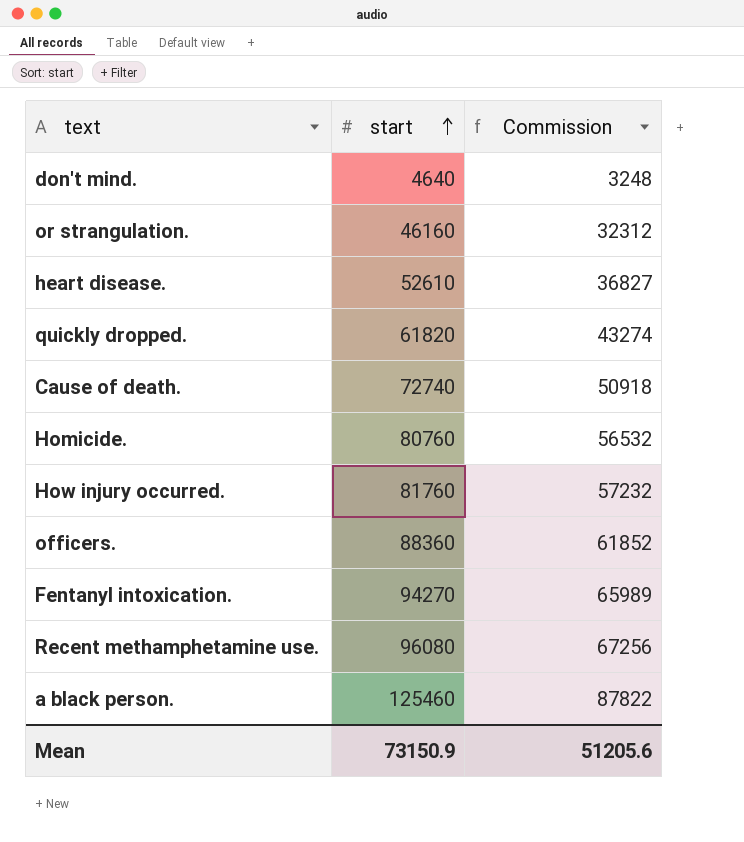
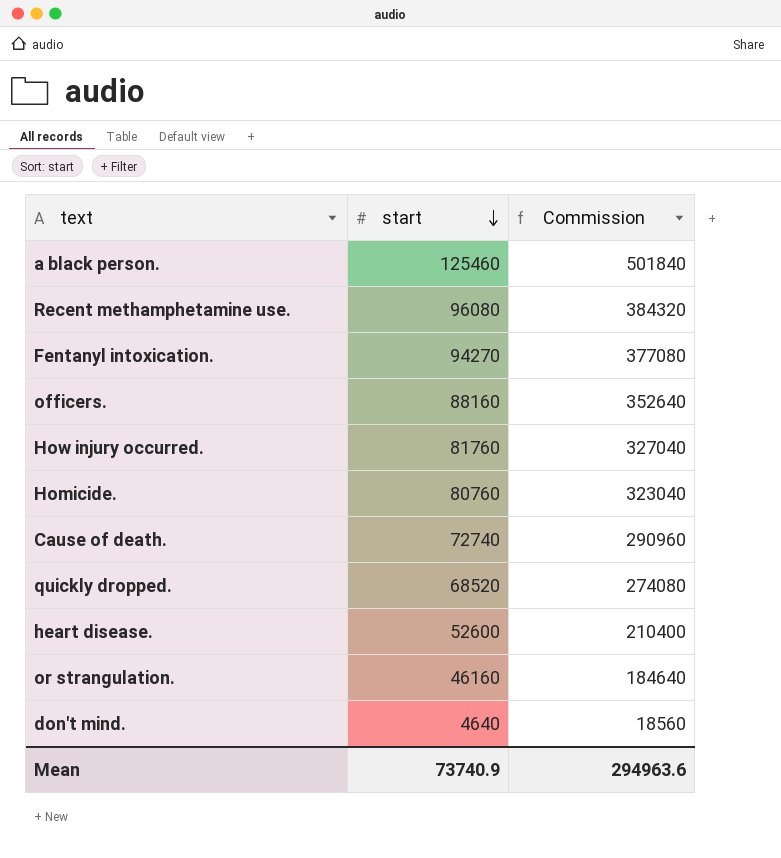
row order: start ascending -> start descending
column Commission | formula: [start] * 0.7 -> [start] * 4
officers. | start: 88360 -> 88160
quickly dropped. | start: 61820 -> 68520
heart disease. | start: 52610 -> 52600
Mean | start: 73150.9 -> 73740.9
Mean | Commission: 51205.6 -> 294963.6

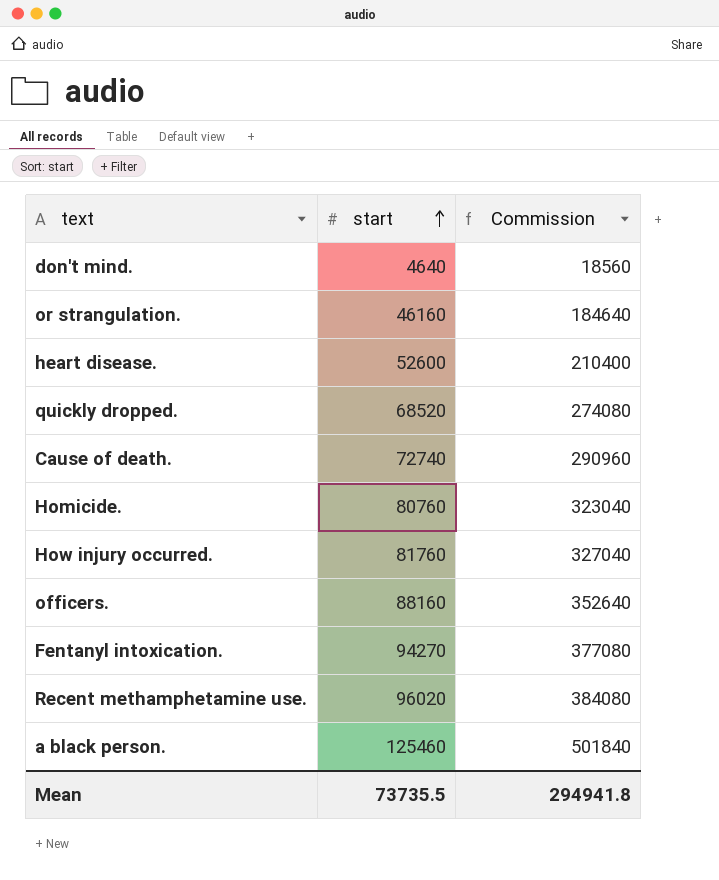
row order: start descending -> start ascending
Recent methamphetamine use. | start: 96080 -> 96020
Recent methamphetamine use. | Commission: 384320 -> 384080
Mean | start: 73740.9 -> 73735.5
Mean | Commission: 294963.6 -> 294941.8

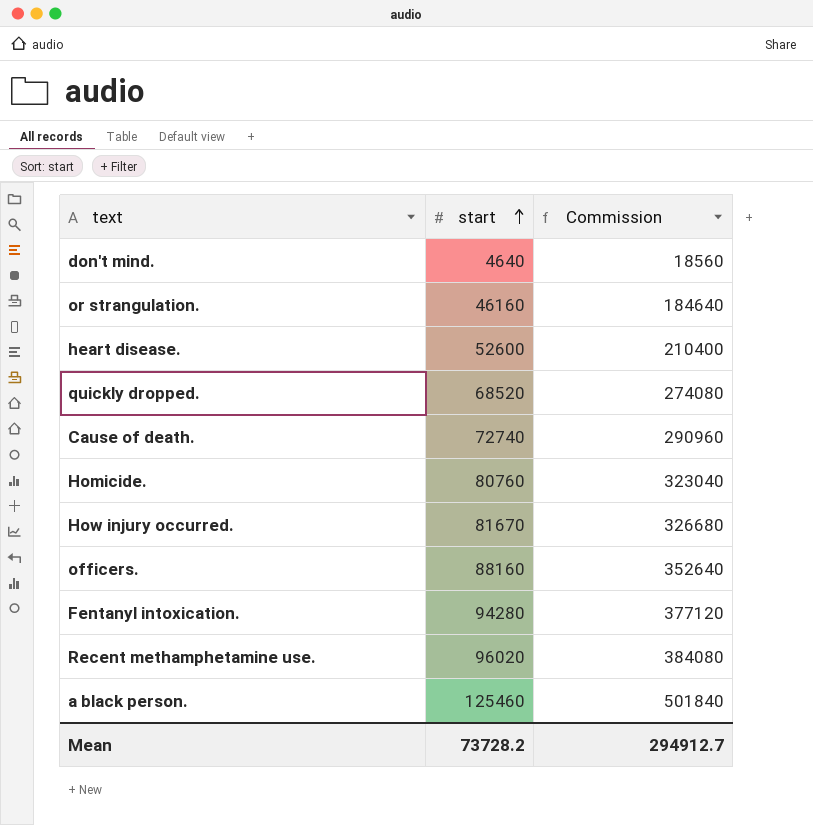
How injury occurred. | start: 81760 -> 81670
How injury occurred. | Commission: 327040 -> 326680
Fentanyl intoxication. | start: 94270 -> 94280
Fentanyl intoxication. | Commission: 377080 -> 377120
Mean | start: 73735.5 -> 73728.2
Mean | Commission: 294941.8 -> 294912.7

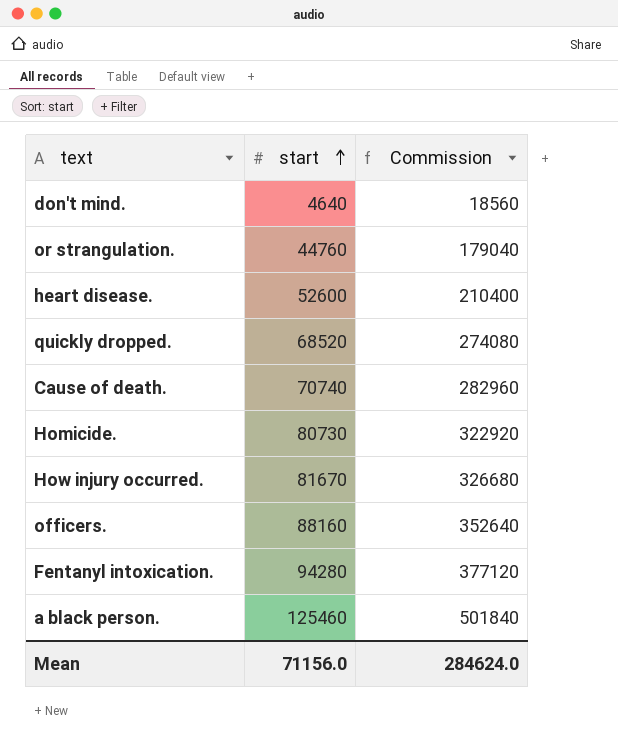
row Recent methamphetamine use.: 96020 | 384080 -> none
or strangulation. | start: 46160 -> 44760
or strangulation. | Commission: 184640 -> 179040
Cause of death. | start: 72740 -> 70740
Cause of death. | Commission: 290960 -> 282960
Homicide. | start: 80760 -> 80730
Homicide. | Commission: 323040 -> 322920
Mean | start: 73728.2 -> 71156.0
Mean | Commission: 294912.7 -> 284624.0

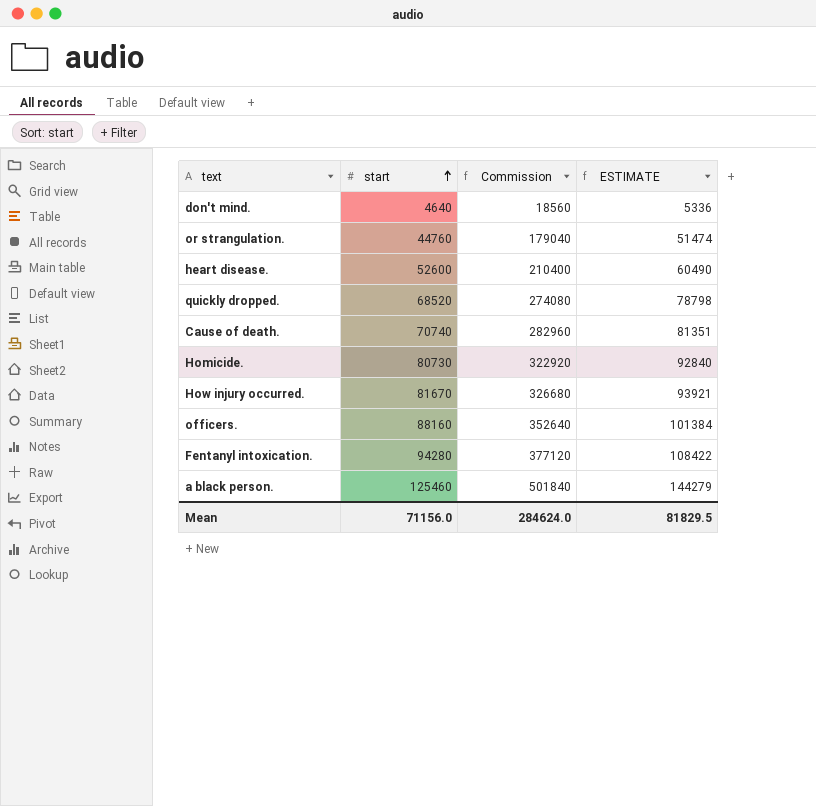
column ESTIMATE | formula: none -> [start] * 1.15

